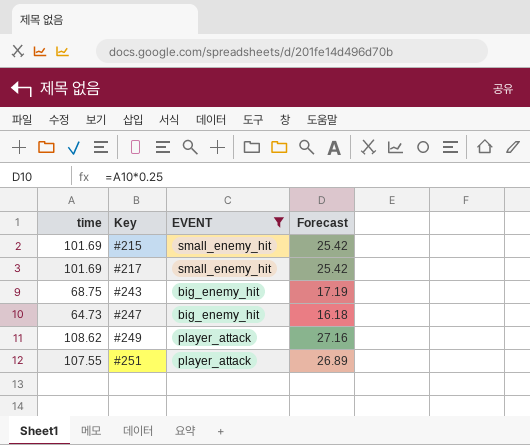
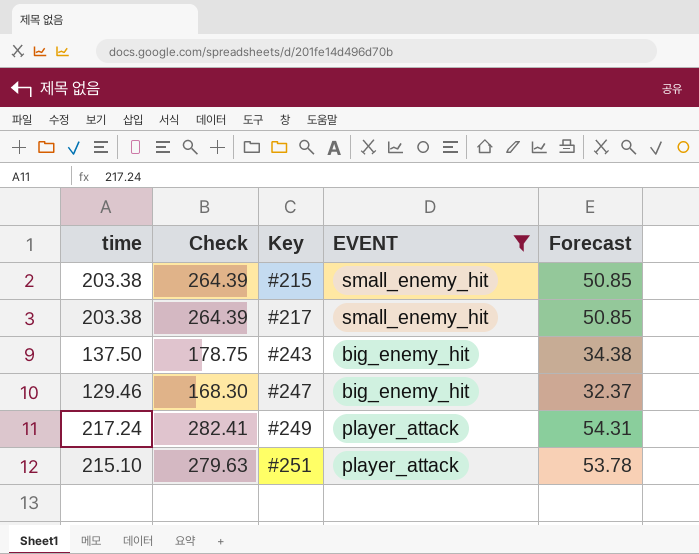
column Check | formula: none -> [time] * 1.3
#215 | time: 101.69 -> 203.38
#215 | Forecast: 25.42 -> 50.85
#217 | time: 101.69 -> 203.38
#217 | Forecast: 25.42 -> 50.85
#243 | time: 68.75 -> 137.50
#243 | Forecast: 17.19 -> 34.38
#247 | time: 64.73 -> 129.46
#247 | Forecast: 16.18 -> 32.37
#249 | time: 108.62 -> 217.24
#249 | Forecast: 27.16 -> 54.31
#251 | time: 107.55 -> 215.10
#251 | Forecast: 26.89 -> 53.78

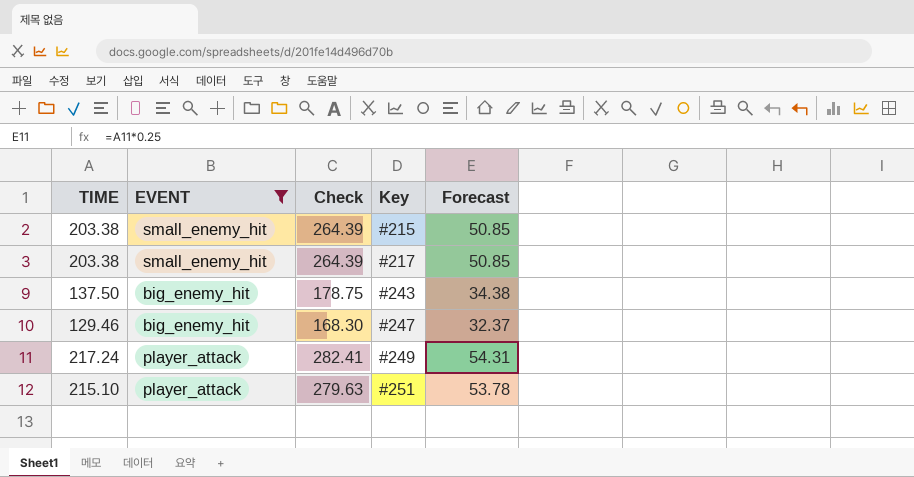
column name: time -> TIME
column EVENT | position: 4 -> 2

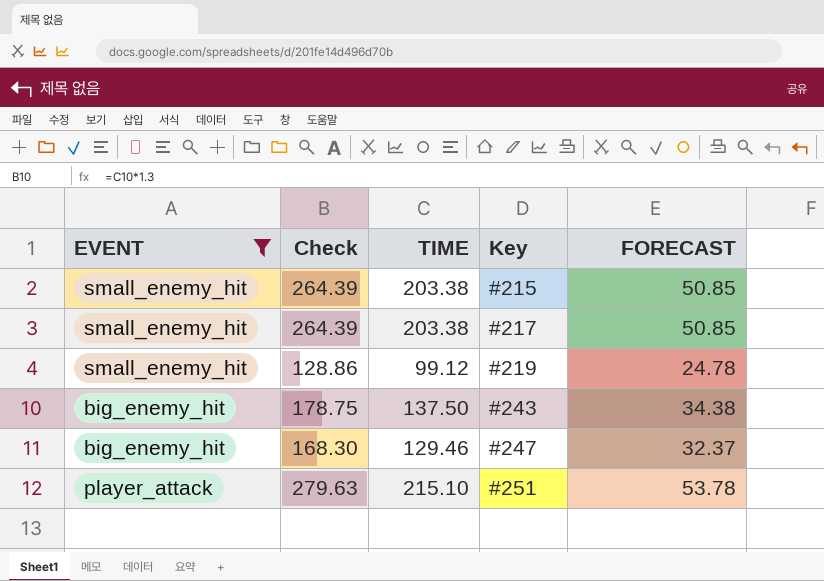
column TIME | position: 1 -> 3
column name: Forecast -> FORECAST
row #249: 217.24 | player_attack | 282.41 | 54.31 -> none
row #219: none -> small_enemy_hit | 128.86 | 99.12 | 24.78

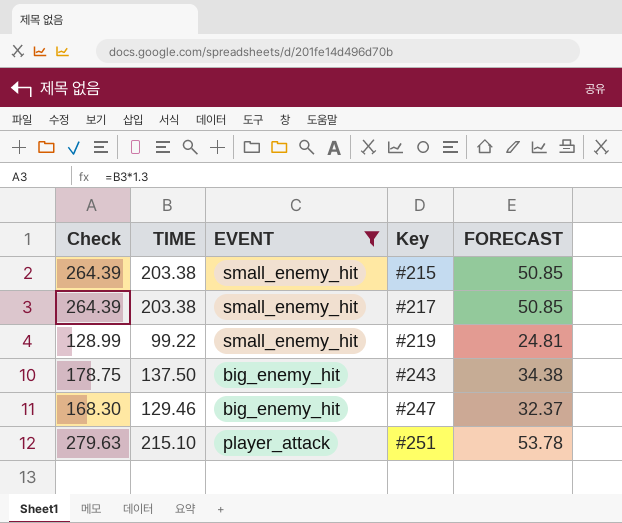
column EVENT | position: 1 -> 3
#219 | Check: 128.86 -> 128.99
#219 | TIME: 99.12 -> 99.22
#219 | FORECAST: 24.78 -> 24.81

